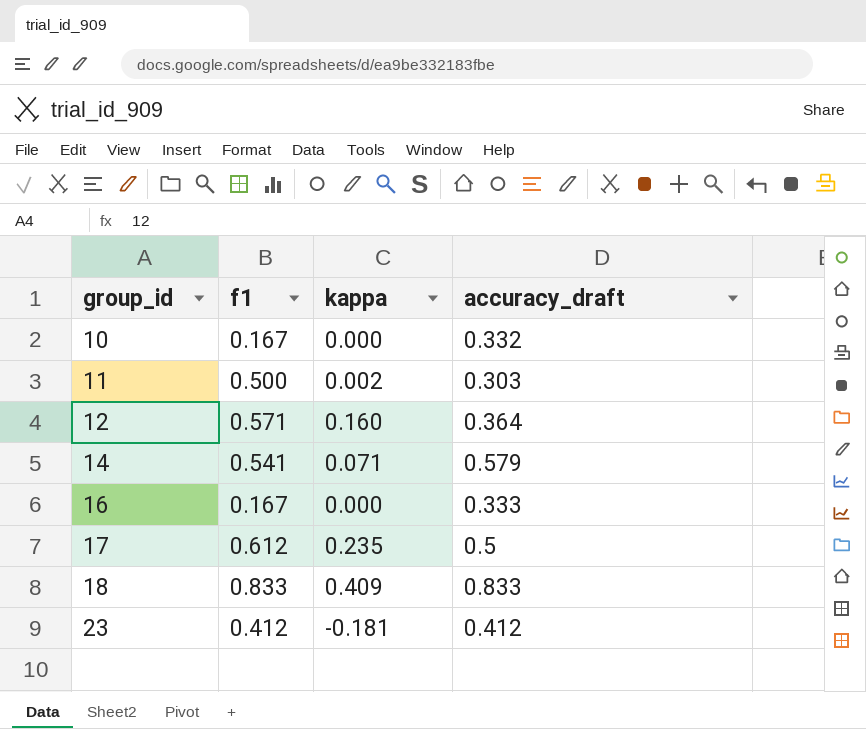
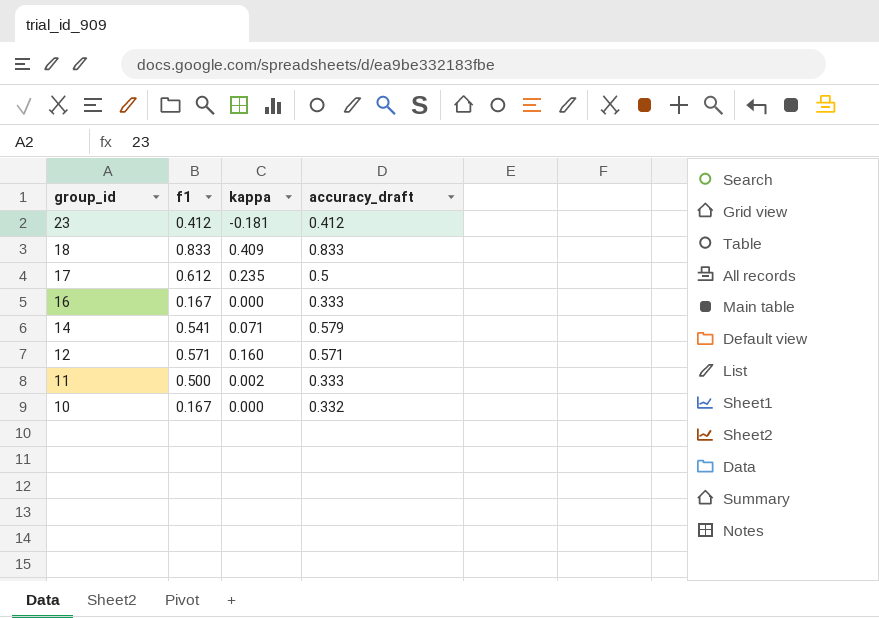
row order: group_id ascending -> group_id descending
12 | accuracy_draft: 0.364 -> 0.571
11 | accuracy_draft: 0.303 -> 0.333

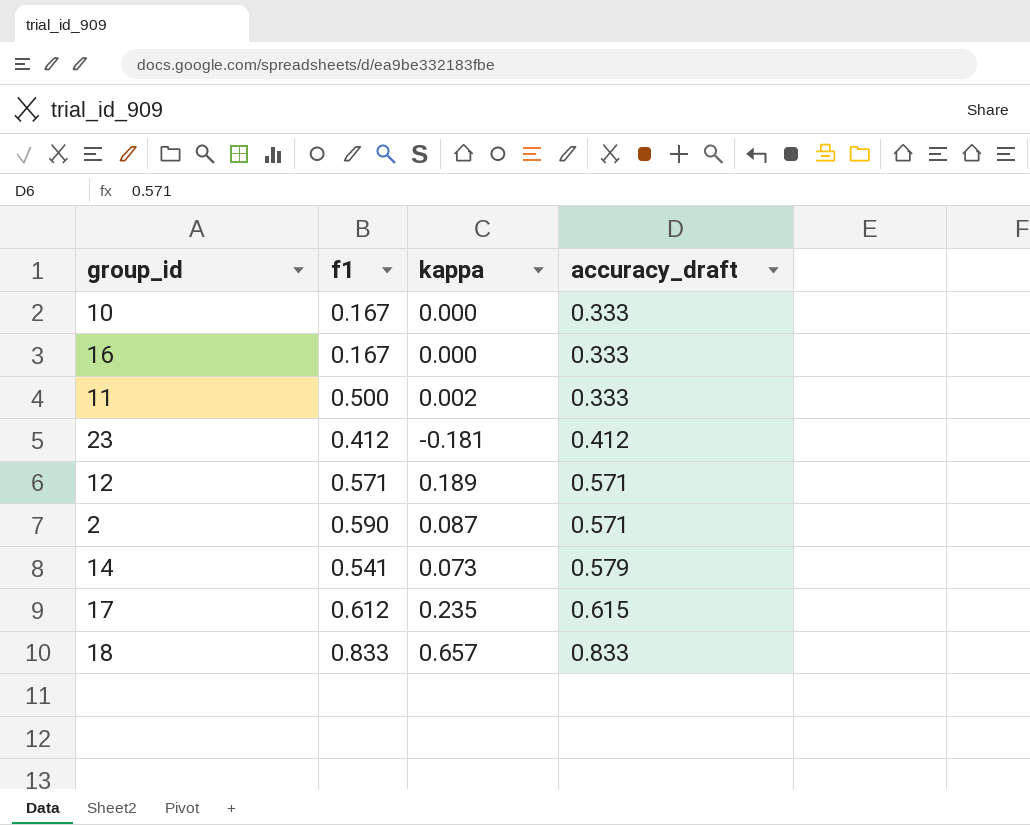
row order: group_id descending -> accuracy_draft ascending
10 | accuracy_draft: 0.332 -> 0.333
12 | kappa: 0.160 -> 0.189
row 2: none -> 0.590 | 0.087 | 0.571
14 | kappa: 0.071 -> 0.073
17 | accuracy_draft: 0.5 -> 0.615
18 | kappa: 0.409 -> 0.657

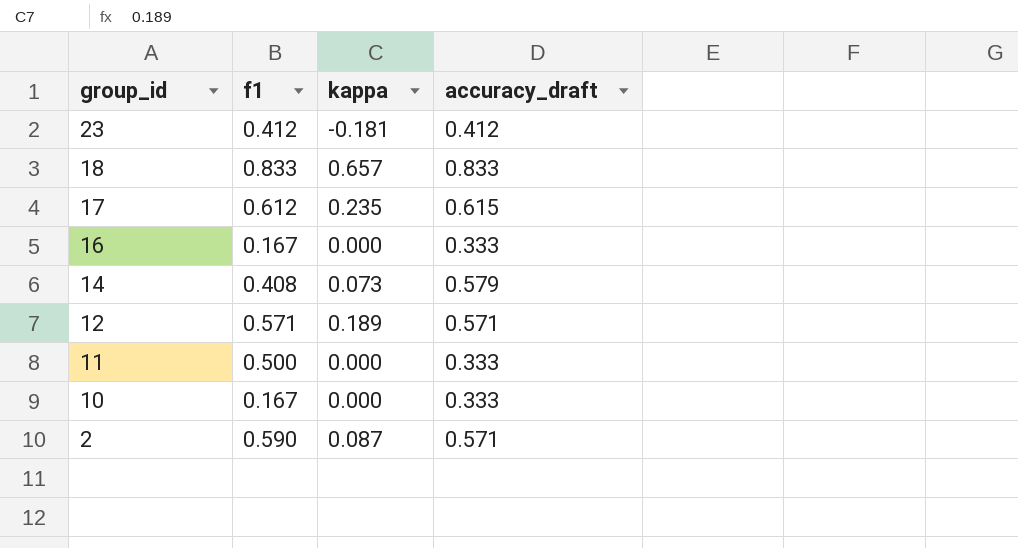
row order: accuracy_draft ascending -> group_id descending
14 | f1: 0.541 -> 0.408
11 | kappa: 0.002 -> 0.000

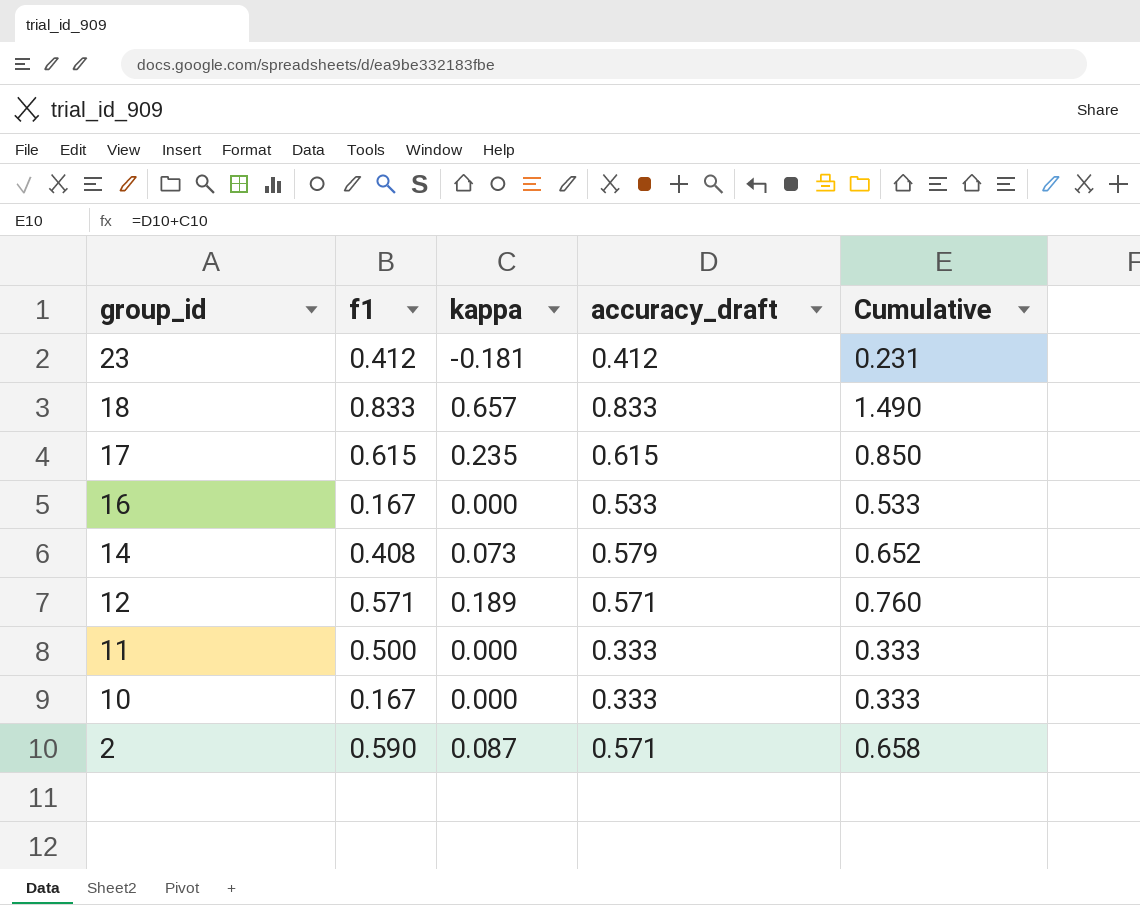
column Cumulative | formula: none -> [kappa] + [accuracy_draft]
17 | f1: 0.612 -> 0.615
16 | accuracy_draft: 0.333 -> 0.533

